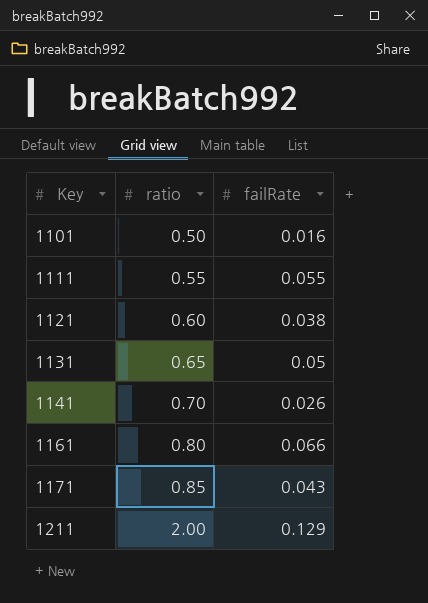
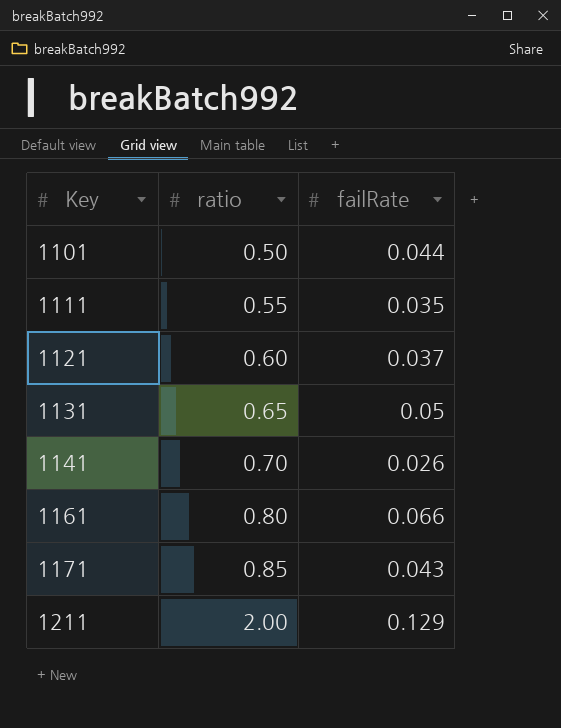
1101 | failRate: 0.016 -> 0.044
1111 | failRate: 0.055 -> 0.035
1121 | failRate: 0.038 -> 0.037

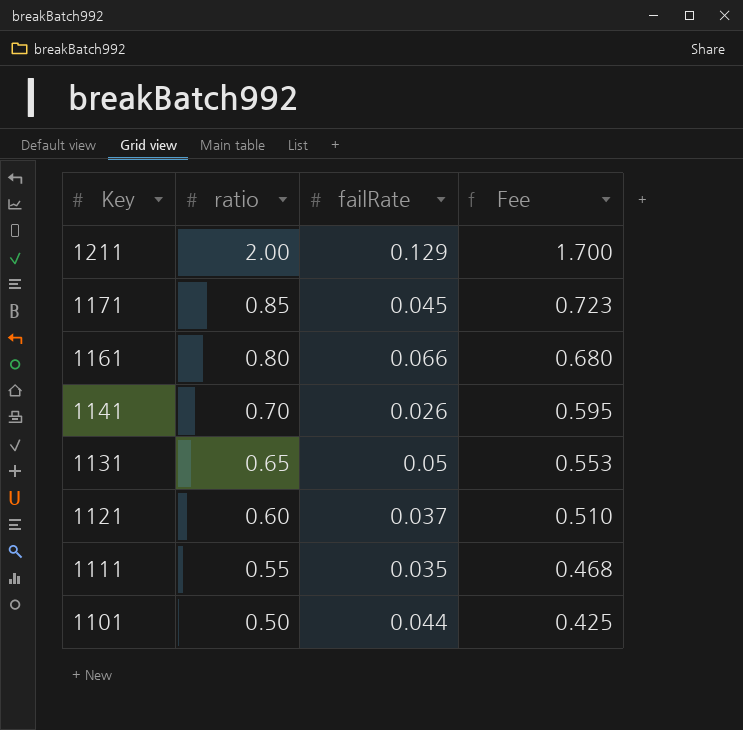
row order: Key ascending -> Key descending
column Fee | formula: none -> [ratio] * 0.85
1171 | failRate: 0.043 -> 0.045

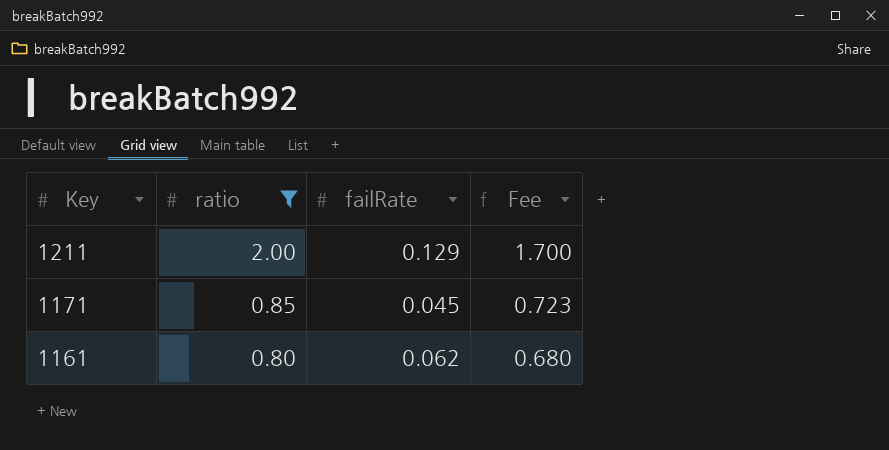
filter: none -> ratio >= 0.80
1161 | failRate: 0.066 -> 0.062

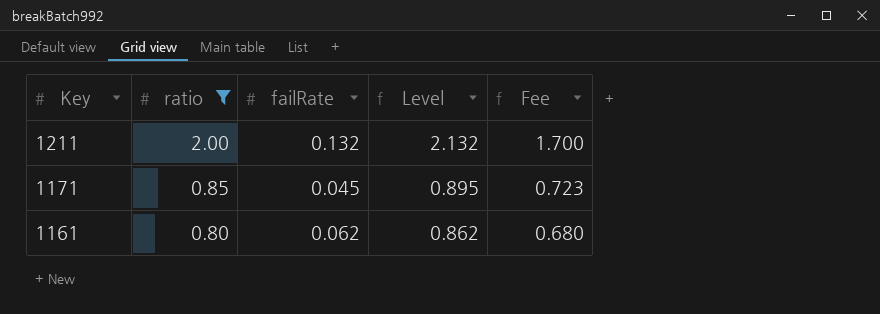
column Level | formula: none -> [ratio] + [failRate]
1211 | failRate: 0.129 -> 0.132

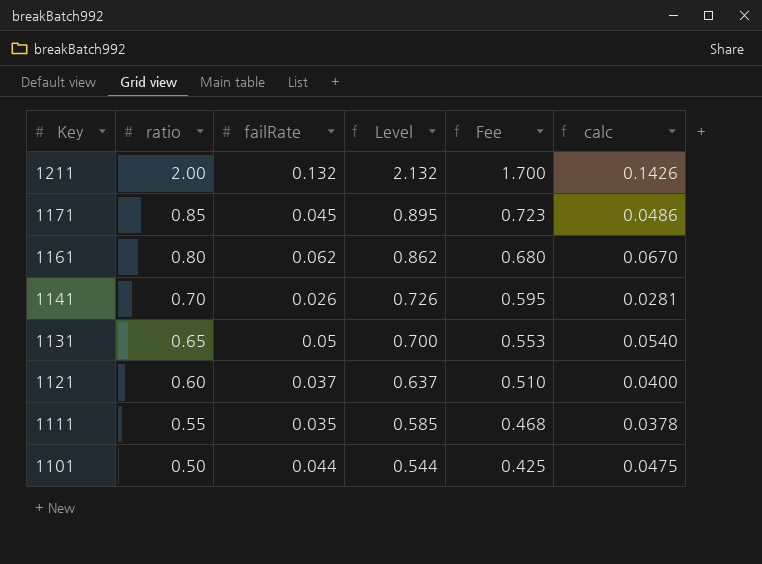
filter: ratio >= 0.80 -> none
column calc | formula: none -> [failRate] * 1.08

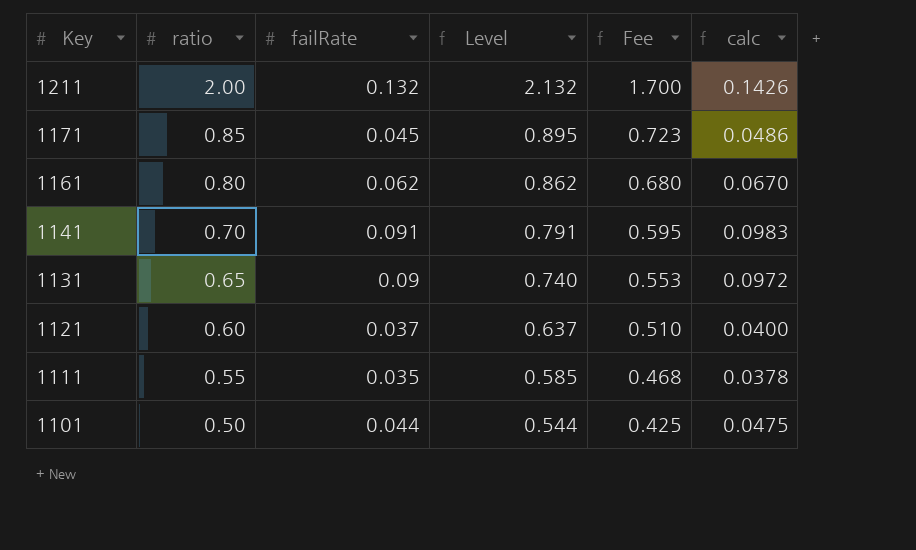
1141 | failRate: 0.026 -> 0.091
1141 | Level: 0.726 -> 0.791
1141 | calc: 0.0281 -> 0.0983
1131 | failRate: 0.05 -> 0.09
1131 | Level: 0.700 -> 0.740
1131 | calc: 0.0540 -> 0.0972

